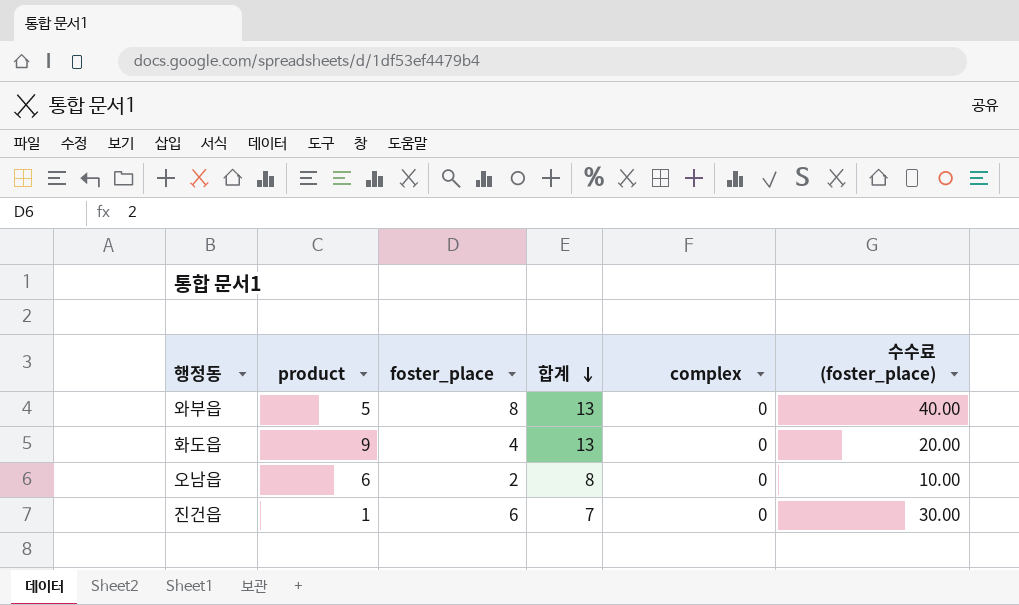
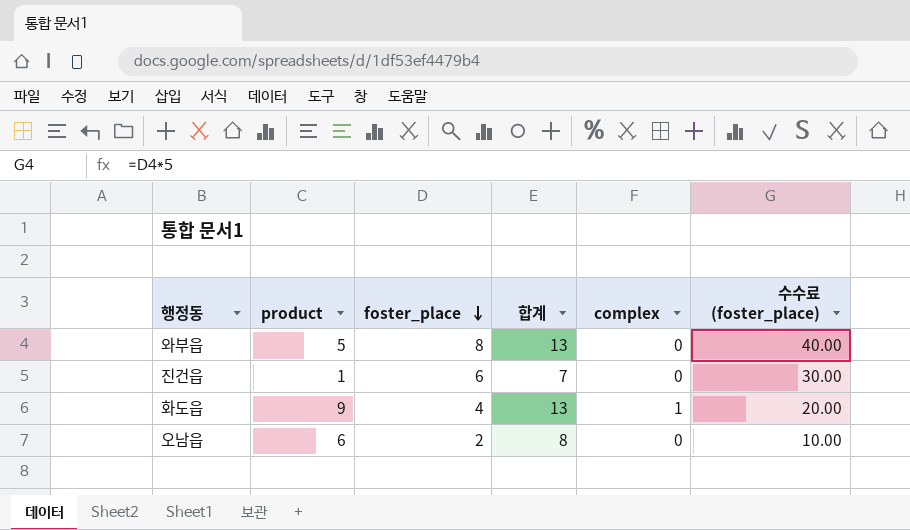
row order: 합계 descending -> foster_place descending
화도읍 | complex: 0 -> 1

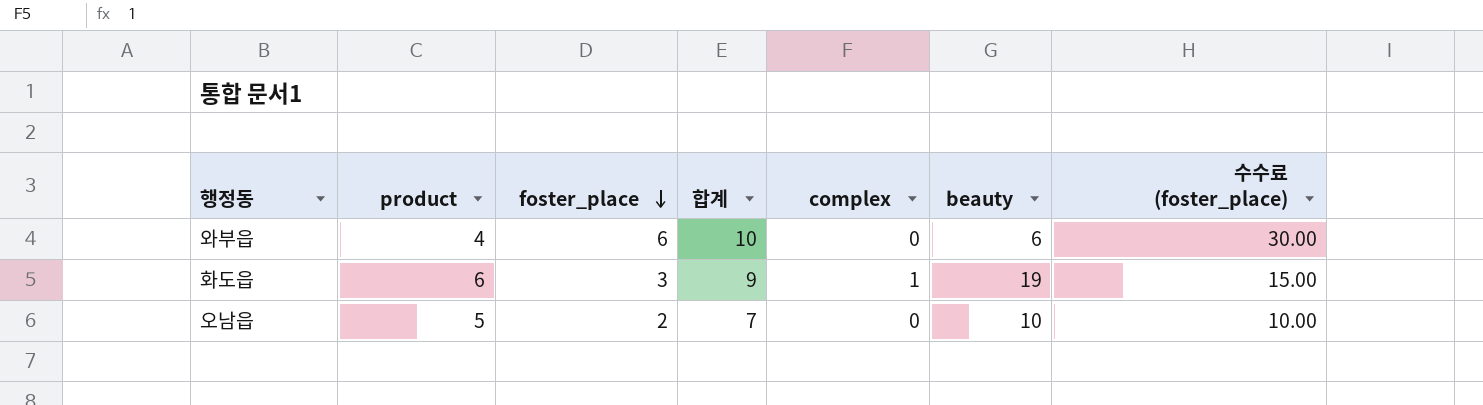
column beauty | position: none -> 6
row 진건읍: 1 | 6 | 7 | 0 | 30.00 -> none
와부읍 | product: 5 -> 4
와부읍 | foster_place: 8 -> 6
와부읍 | 합계: 13 -> 10
와부읍 | 수수료 (foster_place): 40.00 -> 30.00
화도읍 | product: 9 -> 6
화도읍 | foster_place: 4 -> 3
화도읍 | 합계: 13 -> 9
화도읍 | 수수료 (foster_place): 20.00 -> 15.00
오남읍 | product: 6 -> 5
오남읍 | 합계: 8 -> 7

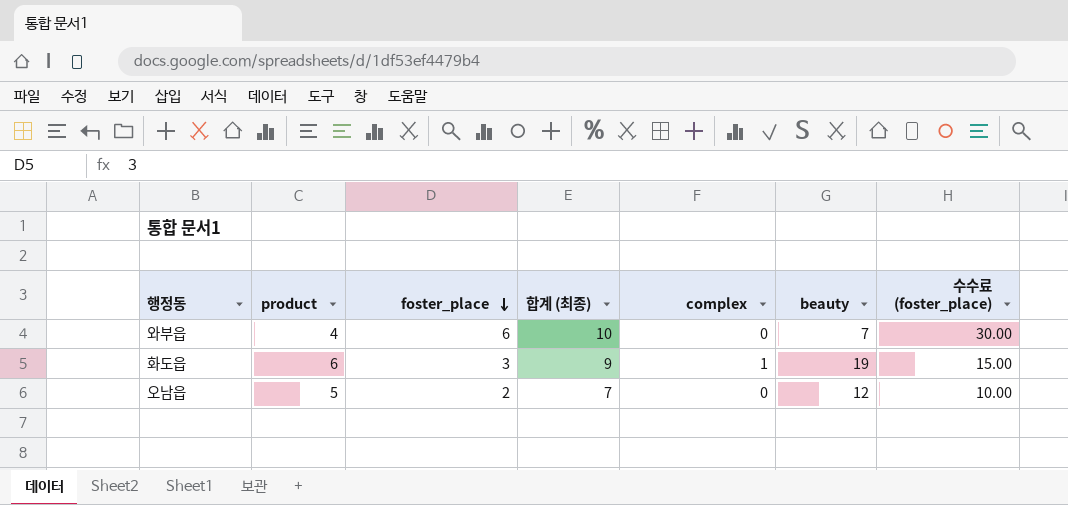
column name: 합계 -> 합계 (최종)
와부읍 | beauty: 6 -> 7
오남읍 | beauty: 10 -> 12

